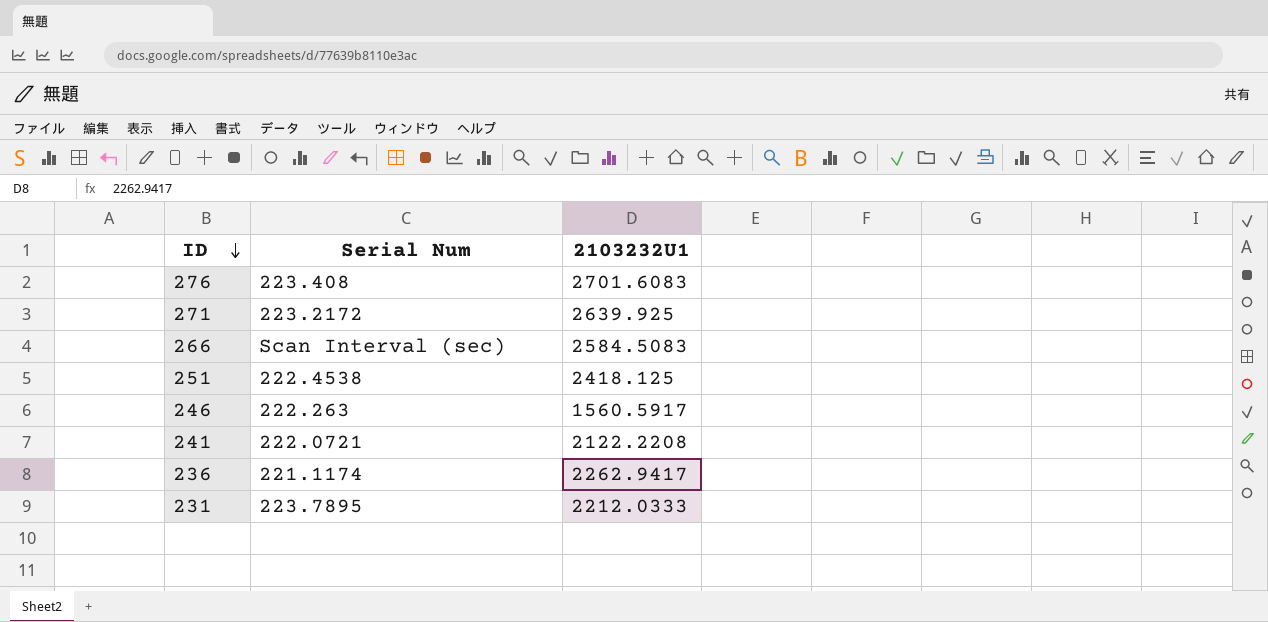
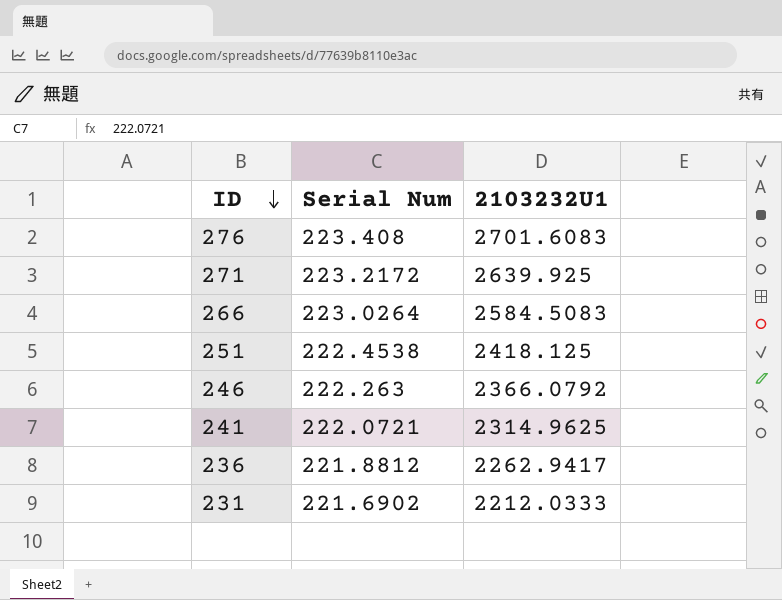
266 | Serial Num: Scan Interval (sec) -> 223.0264
246 | 2103232U1: 1560.5917 -> 2366.0792
241 | 2103232U1: 2122.2208 -> 2314.9625
236 | Serial Num: 221.1174 -> 221.8812
231 | Serial Num: 223.7895 -> 221.6902

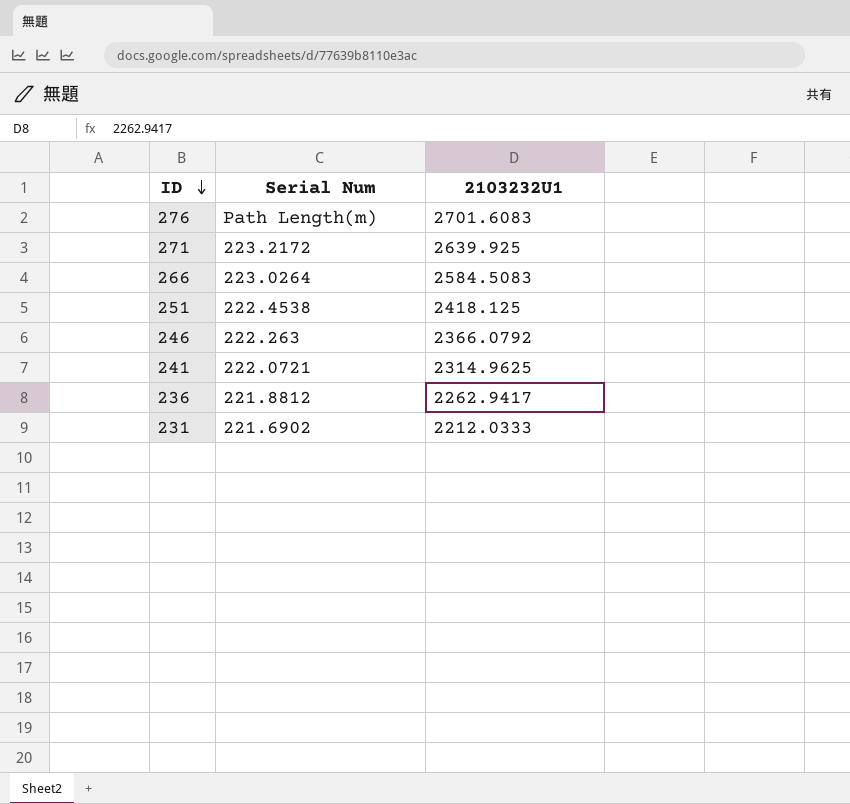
276 | Serial Num: 223.408 -> Path Length(m)

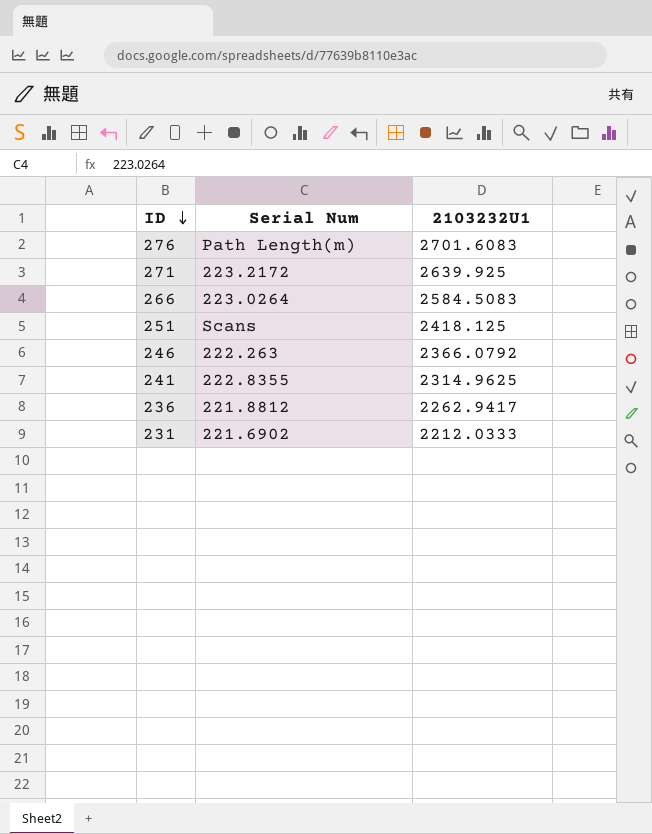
251 | Serial Num: 222.4538 -> Scans
241 | Serial Num: 222.0721 -> 222.8355

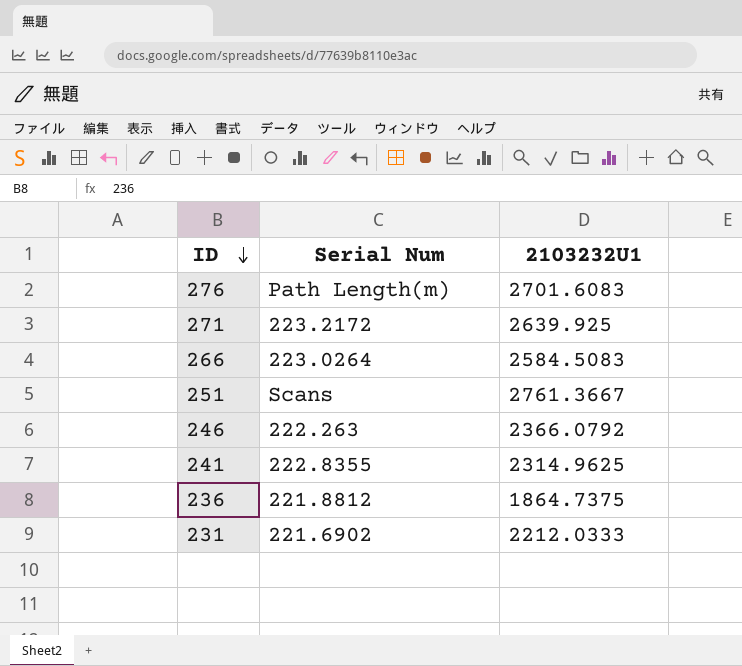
251 | 2103232U1: 2418.125 -> 2761.3667
236 | 2103232U1: 2262.9417 -> 1864.7375

